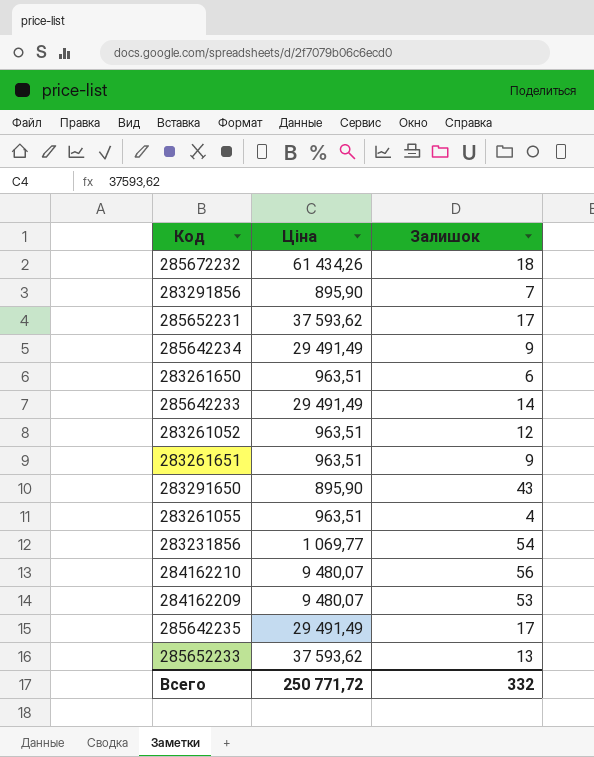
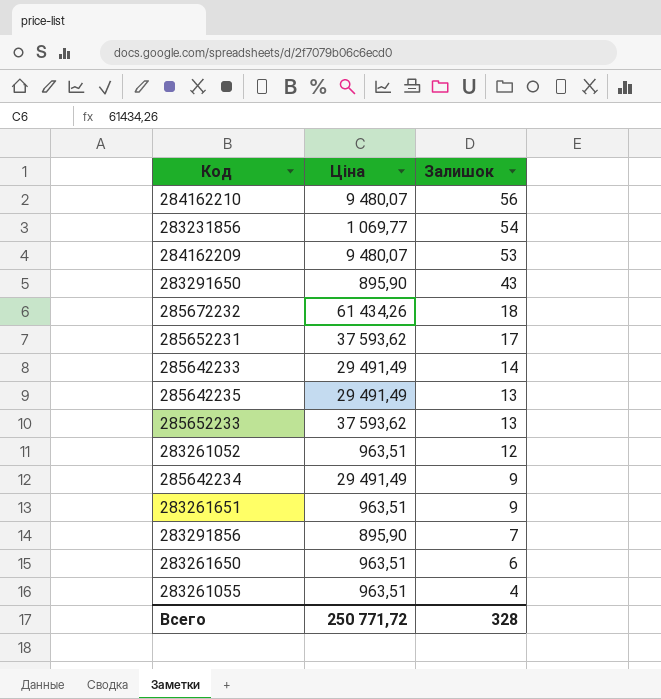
row order: none -> Залишок descending
285642235 | Залишок: 17 -> 13
Всего | Залишок: 332 -> 328

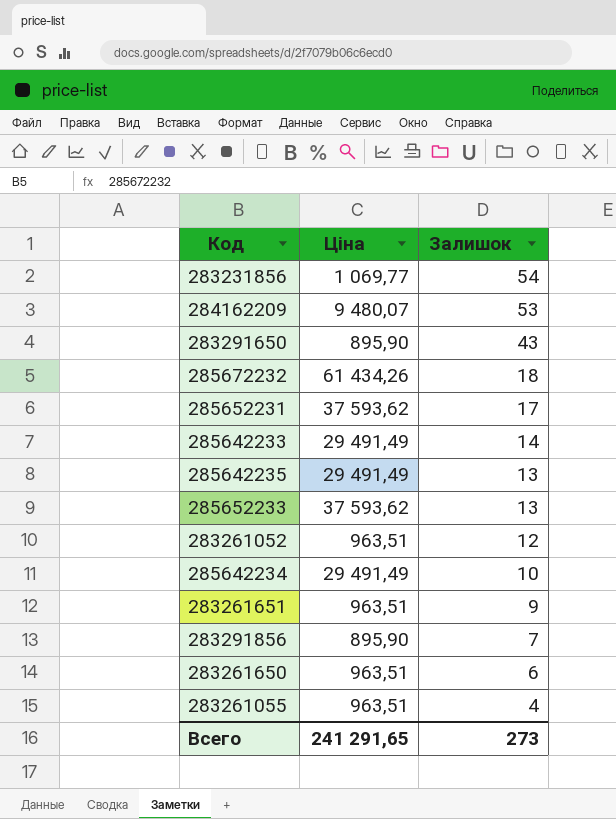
row 284162210: 9 480,07 | 56 -> none
285642234 | Залишок: 9 -> 10
Всего | Ціна: 250 771,72 -> 241 291,65
Всего | Залишок: 328 -> 273

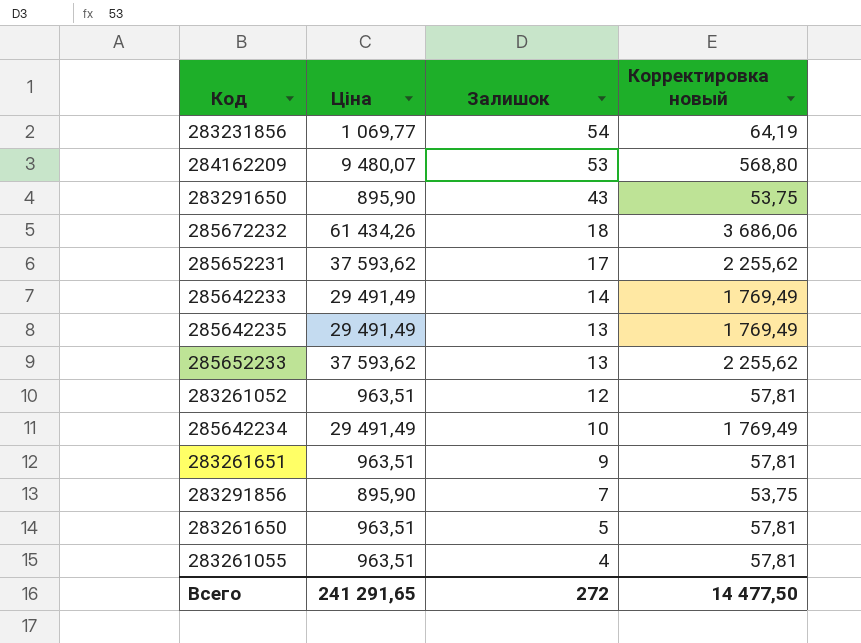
column Корректировка новый | formula: none -> [Ціна] * 0,06
283261650 | Залишок: 6 -> 5
Всего | Залишок: 273 -> 272

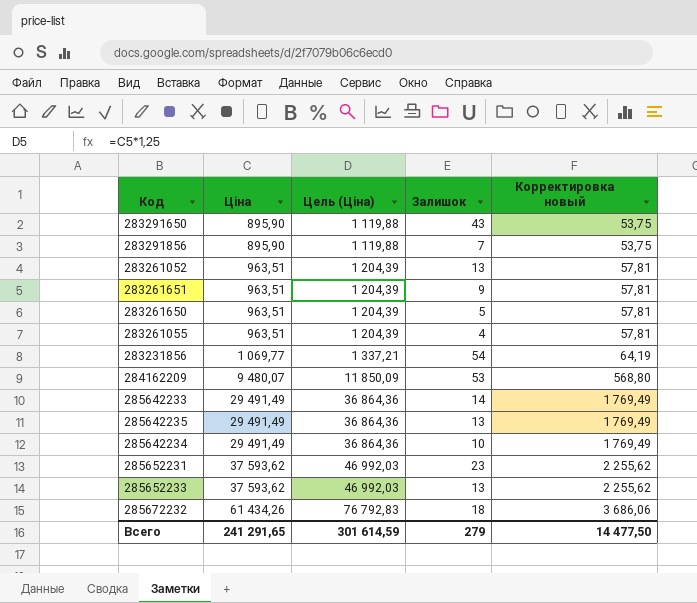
row order: Залишок descending -> Ціна ascending
column Цель (Ціна) | formula: none -> [Ціна] * 1,25
283261052 | Залишок: 12 -> 13
285652231 | Залишок: 17 -> 23
Всего | Залишок: 272 -> 279

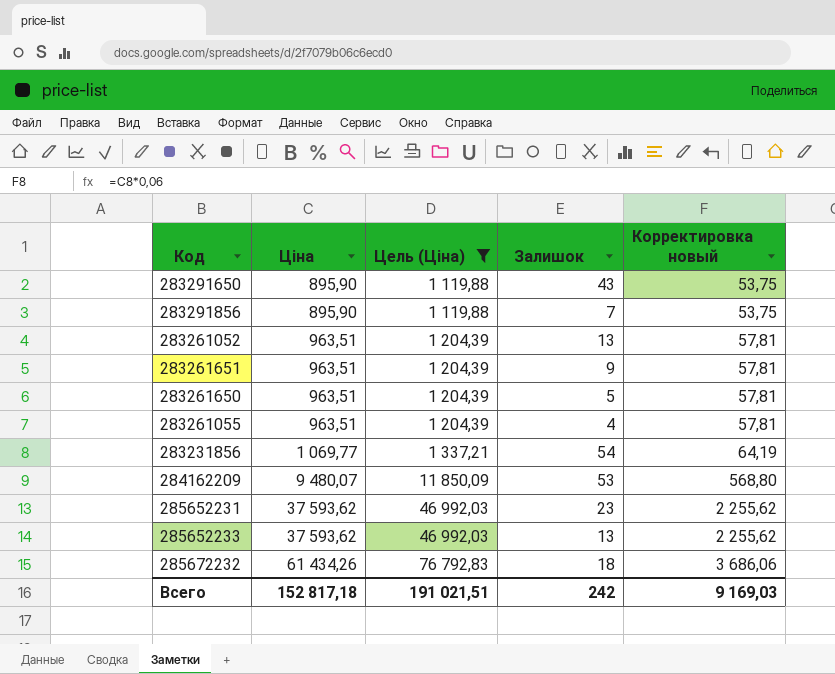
filter: none -> Цель (Ціна) != 36 864,36
Всего | Ціна: 241 291,65 -> 152 817,18
Всего | Цель (Ціна): 301 614,59 -> 191 021,51
Всего | Залишок: 279 -> 242
Всего | Корректировка новый: 14 477,50 -> 9 169,03

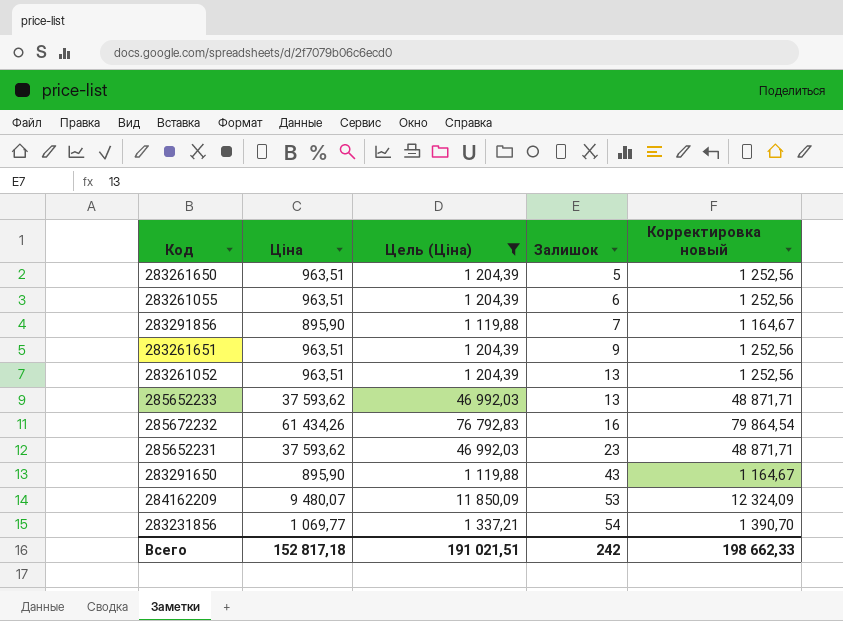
row order: Ціна ascending -> Залишок ascending
column Корректировка новый | formula: [Ціна] * 0,06 -> [Ціна] * 1,3
283261055 | Залишок: 4 -> 6
285672232 | Залишок: 18 -> 16
Всего | Корректировка новый: 9 169,03 -> 198 662,33

